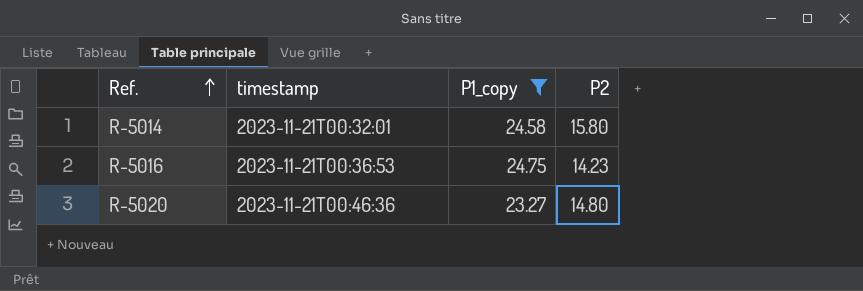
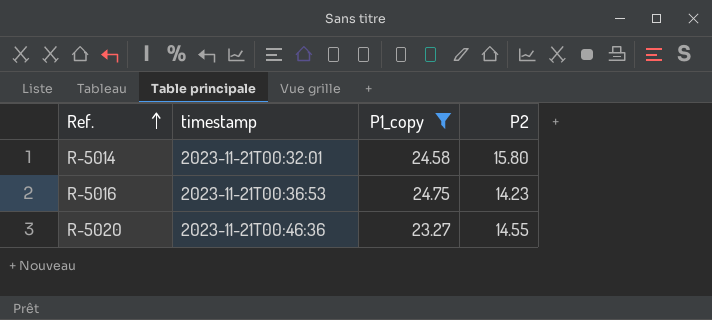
R-5020 | P2: 14.80 -> 14.55

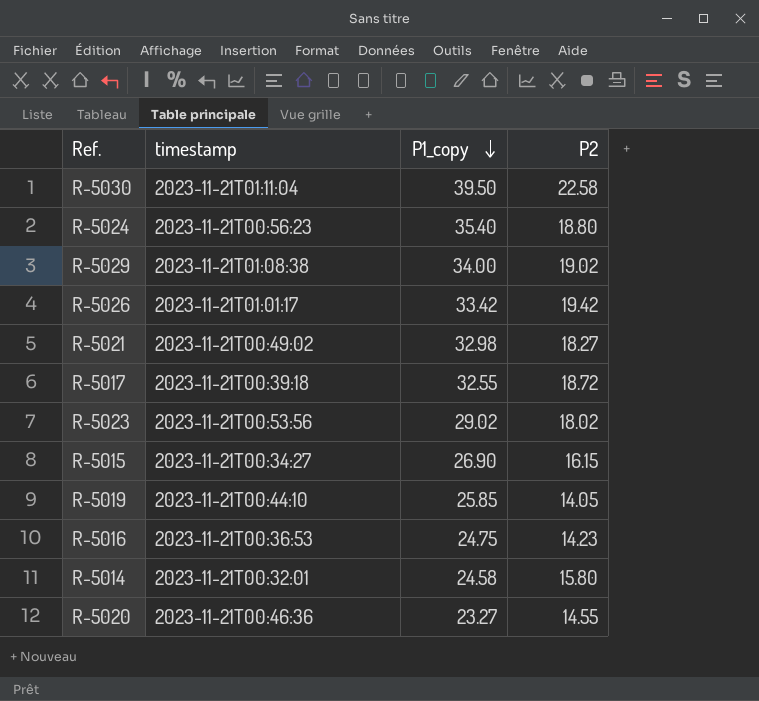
filter: P1_copy <= 24.75 -> none
row order: Ref. ascending -> P1_copy descending

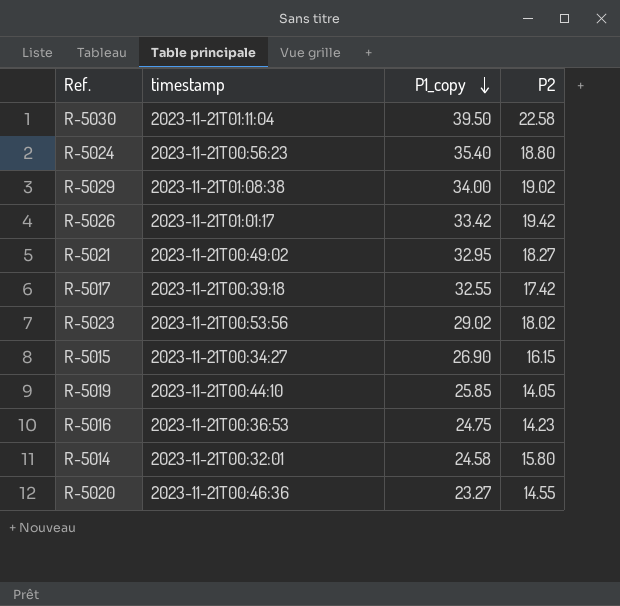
R-5021 | P1_copy: 32.98 -> 32.95
R-5017 | P2: 18.72 -> 17.42

